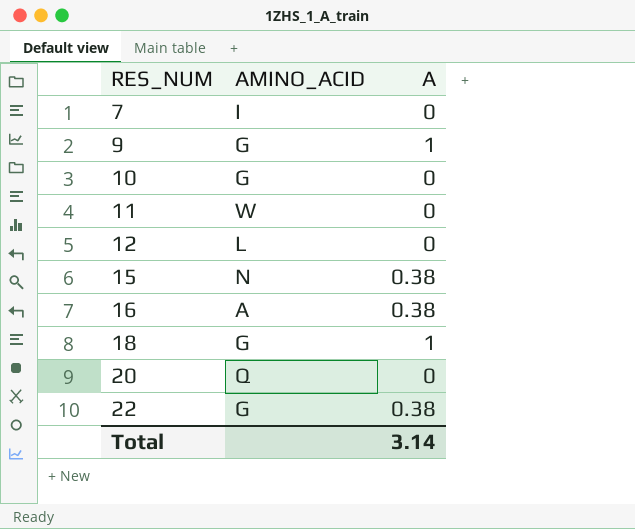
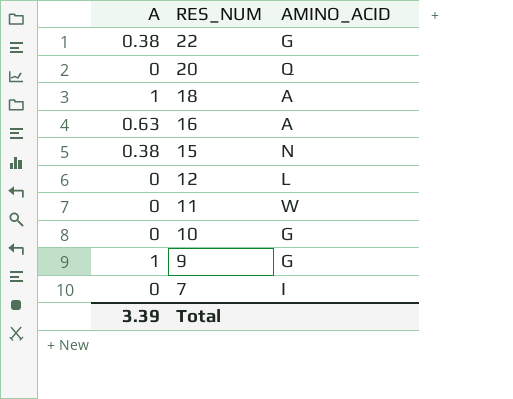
row order: RES_NUM ascending -> RES_NUM descending
column A | position: 3 -> 1
18 | AMINO_ACID: G -> A
16 | A: 0.38 -> 0.63
Total | A: 3.14 -> 3.39

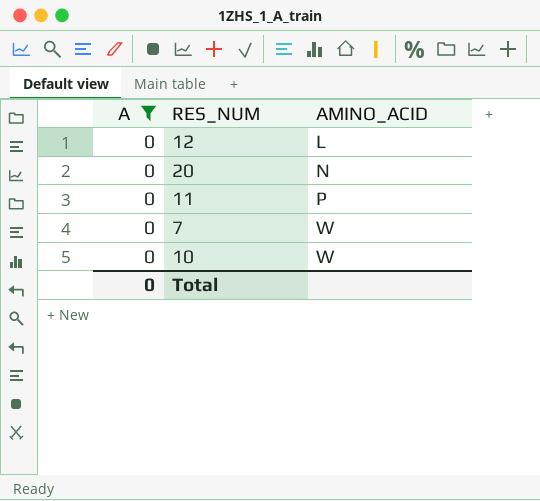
filter: none -> A = 0
row order: RES_NUM descending -> AMINO_ACID ascending
20 | AMINO_ACID: Q -> N
11 | AMINO_ACID: W -> P
7 | AMINO_ACID: I -> W
10 | AMINO_ACID: G -> W
Total | A: 3.39 -> 0

